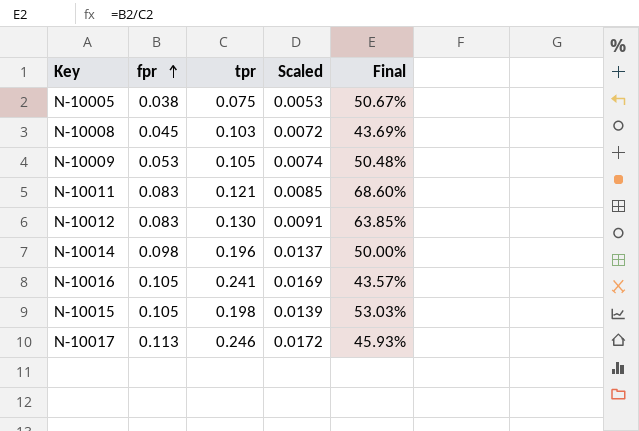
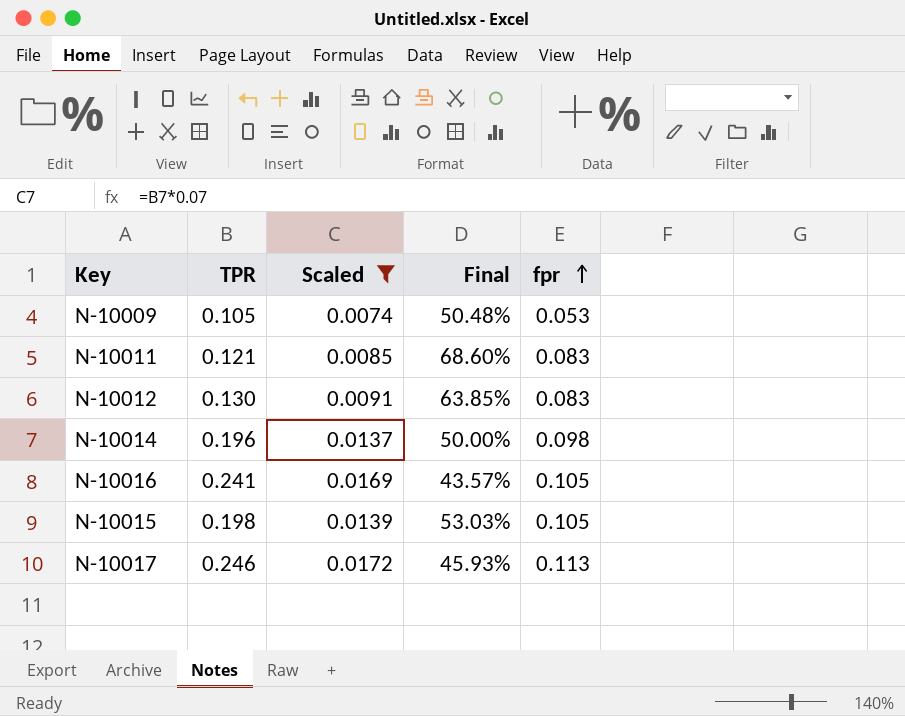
filter: none -> Scaled >= 0.0074
column name: tpr -> TPR
column fpr | position: 2 -> 5

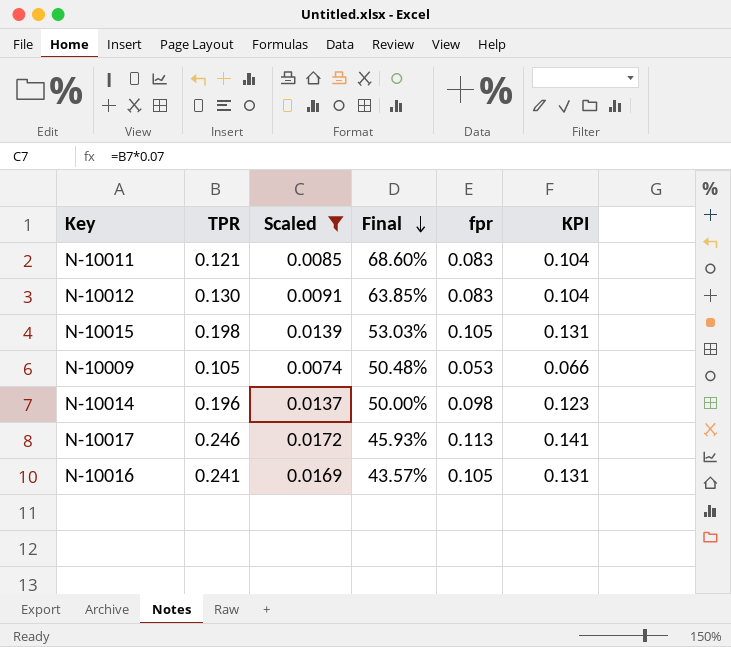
row order: fpr ascending -> Final descending
column KPI | formula: none -> [fpr] * 1.25

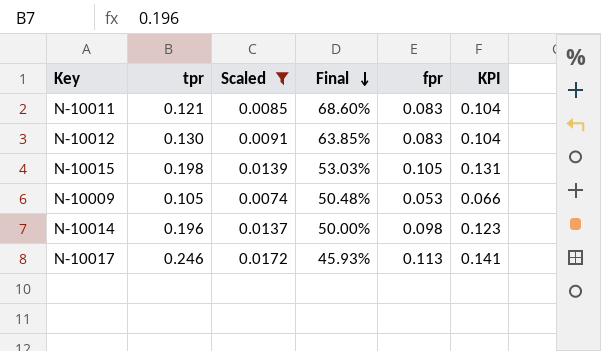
column name: TPR -> tpr
row N-10016: 0.241 | 0.0169 | 43.57% | 0.105 | 0.131 -> none

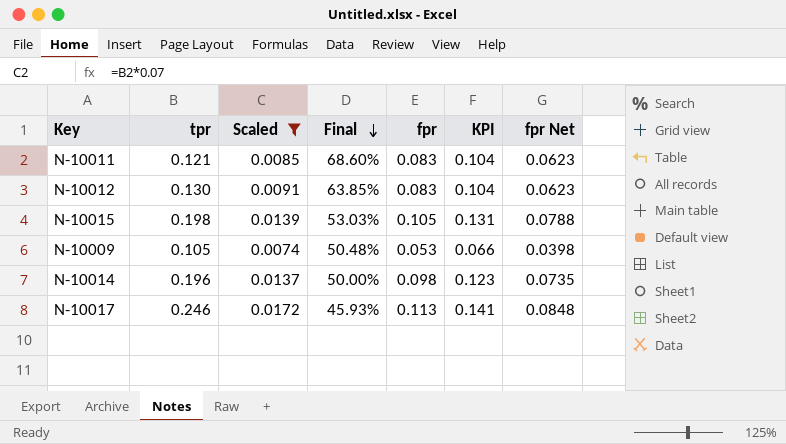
column fpr Net | formula: none -> [fpr] * 0.75

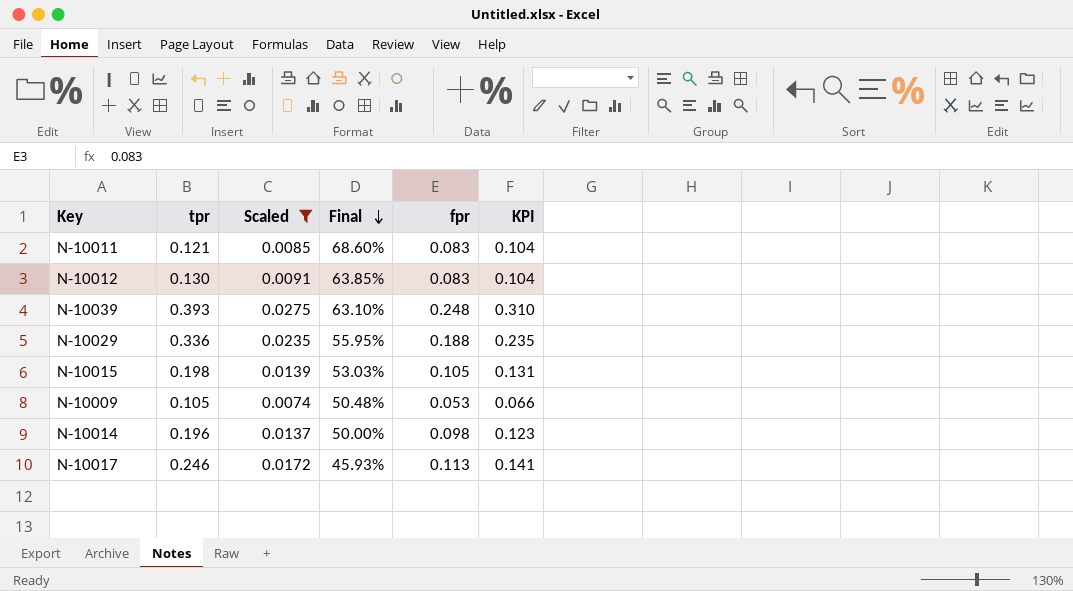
column fpr Net | formula: [fpr] * 0.75 -> none
row N-10039: none -> 0.393 | 0.0275 | 63.10% | 0.248 | 0.310
row N-10029: none -> 0.336 | 0.0235 | 55.95% | 0.188 | 0.235

